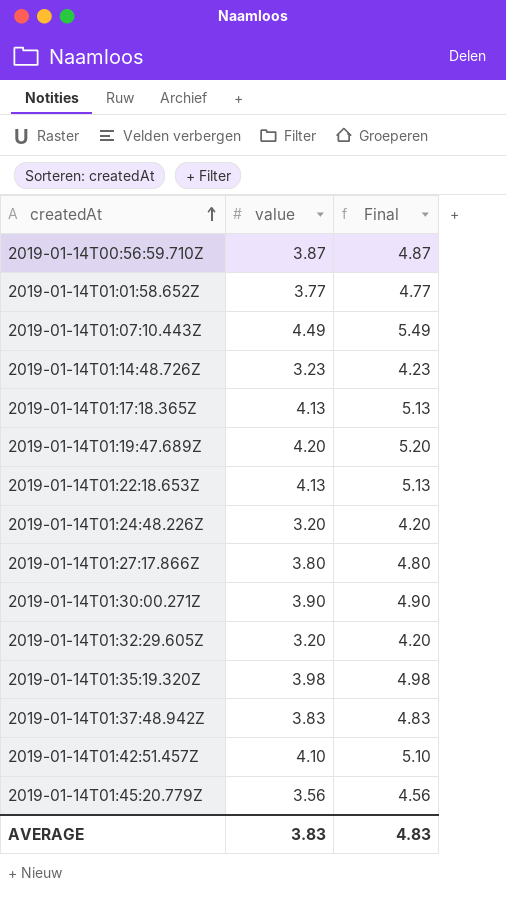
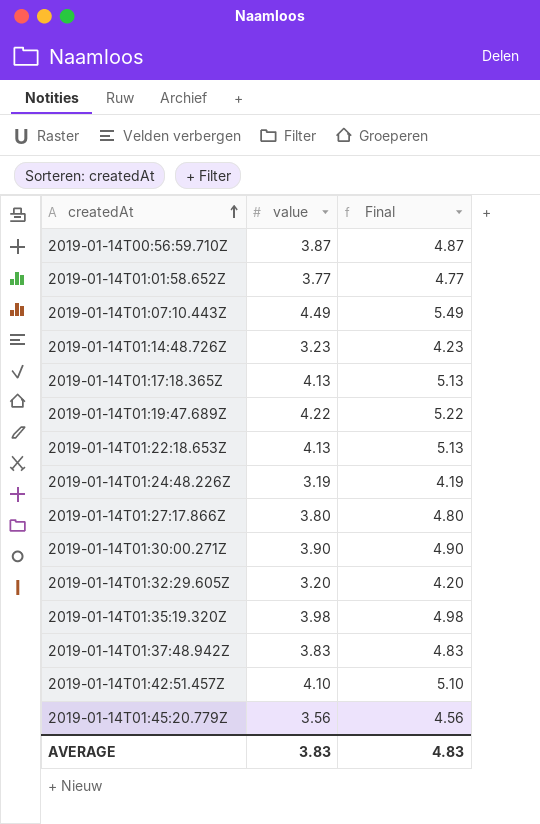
2019-01-14T01:19:47.689Z | value: 4.20 -> 4.22
2019-01-14T01:19:47.689Z | Final: 5.20 -> 5.22
2019-01-14T01:24:48.226Z | value: 3.20 -> 3.19
2019-01-14T01:24:48.226Z | Final: 4.20 -> 4.19

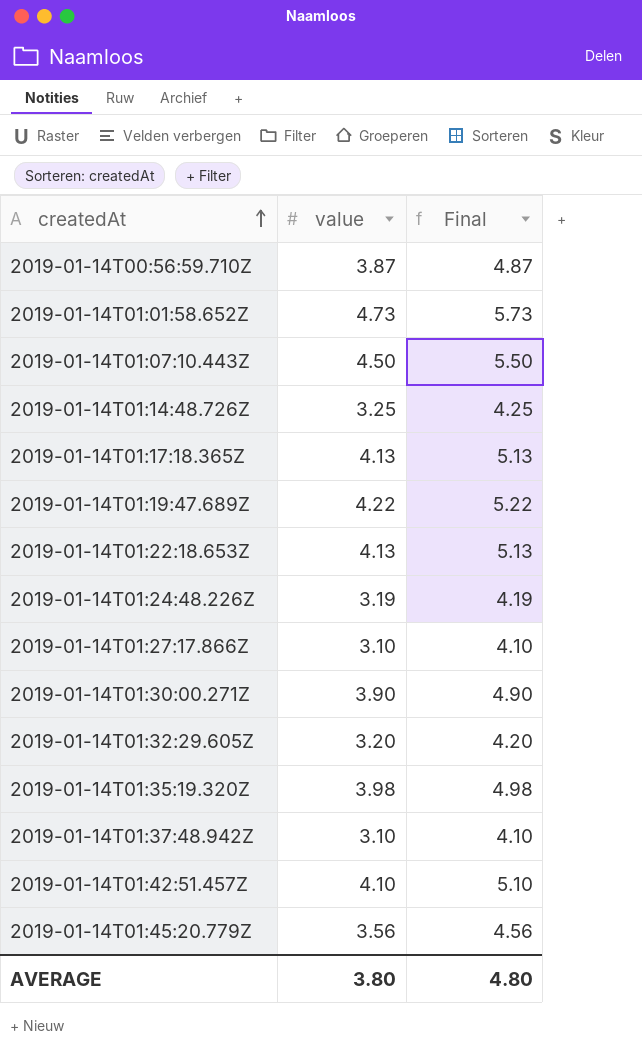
2019-01-14T01:01:58.652Z | value: 3.77 -> 4.73
2019-01-14T01:01:58.652Z | Final: 4.77 -> 5.73
2019-01-14T01:07:10.443Z | value: 4.49 -> 4.50
2019-01-14T01:07:10.443Z | Final: 5.49 -> 5.50
2019-01-14T01:14:48.726Z | value: 3.23 -> 3.25
2019-01-14T01:14:48.726Z | Final: 4.23 -> 4.25
2019-01-14T01:27:17.866Z | value: 3.80 -> 3.10
2019-01-14T01:27:17.866Z | Final: 4.80 -> 4.10
2019-01-14T01:37:48.942Z | value: 3.83 -> 3.10
2019-01-14T01:37:48.942Z | Final: 4.83 -> 4.10
AVERAGE | value: 3.83 -> 3.80
AVERAGE | Final: 4.83 -> 4.80

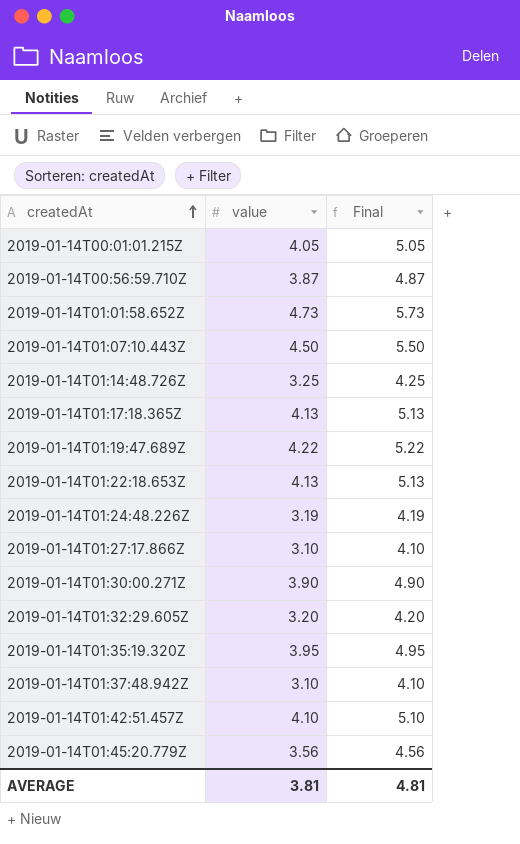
row 2019-01-14T00:01:01.215Z: none -> 4.05 | 5.05
2019-01-14T01:35:19.320Z | value: 3.98 -> 3.95
2019-01-14T01:35:19.320Z | Final: 4.98 -> 4.95
AVERAGE | value: 3.80 -> 3.81
AVERAGE | Final: 4.80 -> 4.81

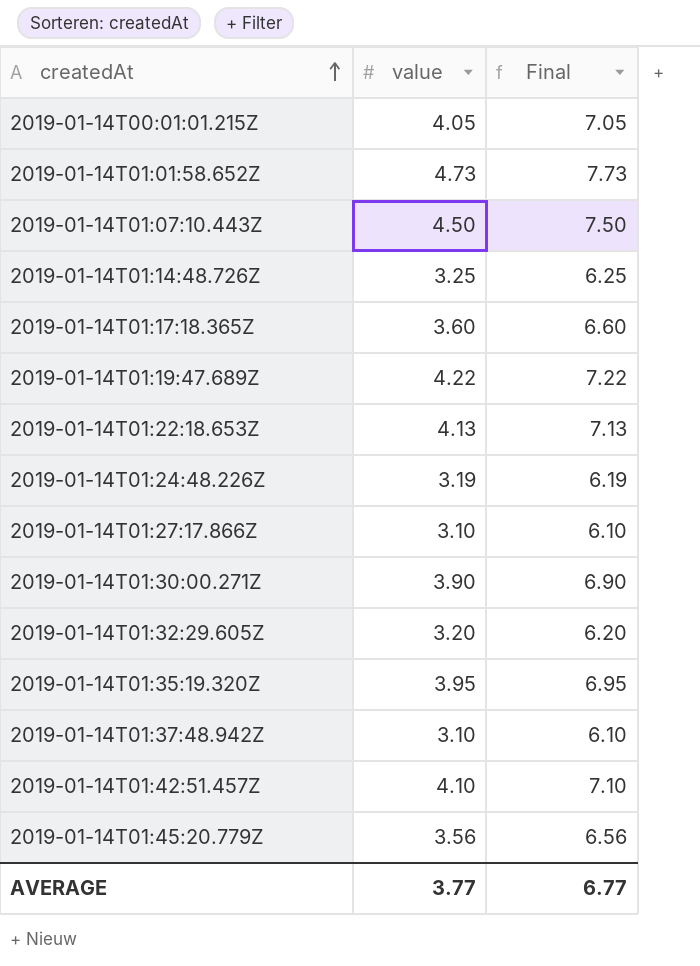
column Final | formula: [value] + 1 -> [value] + 3
row 2019-01-14T00:56:59.710Z: 3.87 | 4.87 -> none
2019-01-14T01:17:18.365Z | value: 4.13 -> 3.60
AVERAGE | value: 3.81 -> 3.77
AVERAGE | Final: 4.81 -> 6.77

